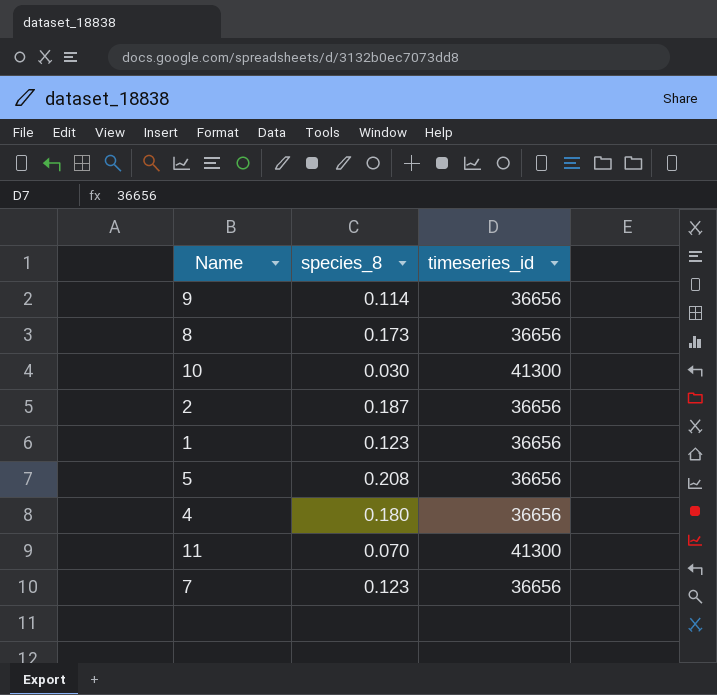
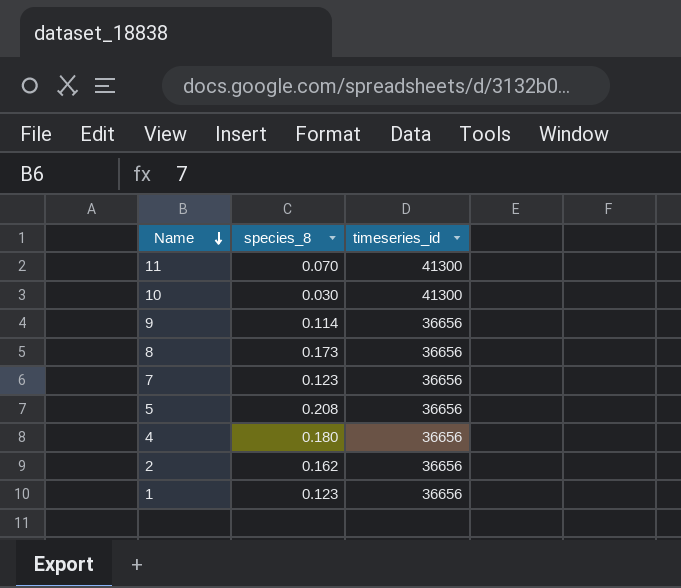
row order: none -> Name descending
2 | species_8: 0.187 -> 0.162

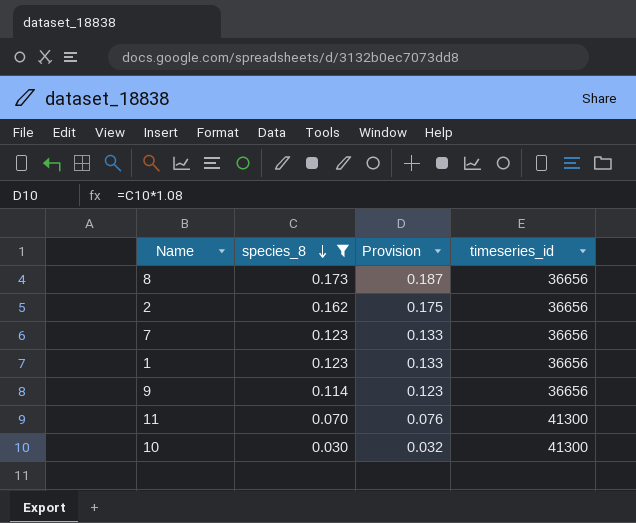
filter: none -> species_8 <= 0.173
row order: Name descending -> species_8 descending
column Provision | formula: none -> [species_8] * 1.08

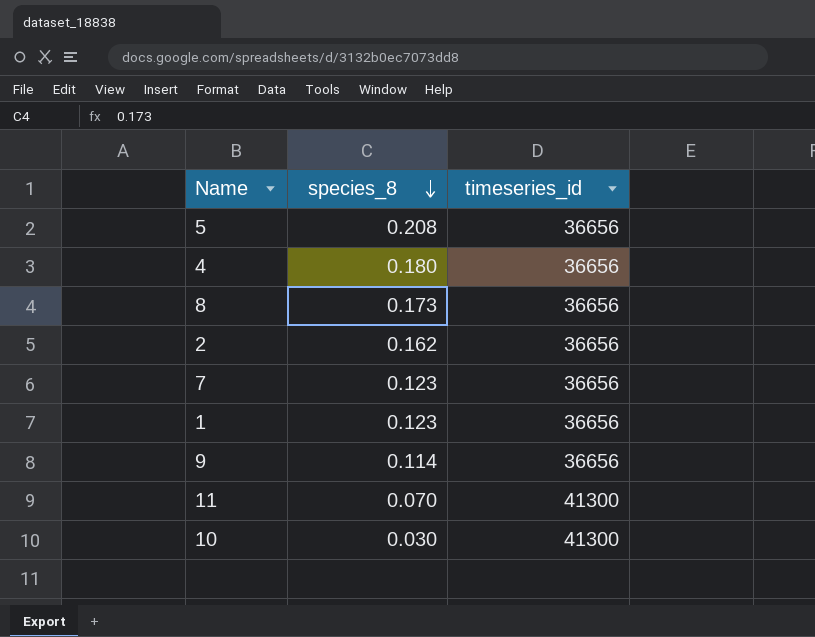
filter: species_8 <= 0.173 -> none
column Provision | formula: [species_8] * 1.08 -> none

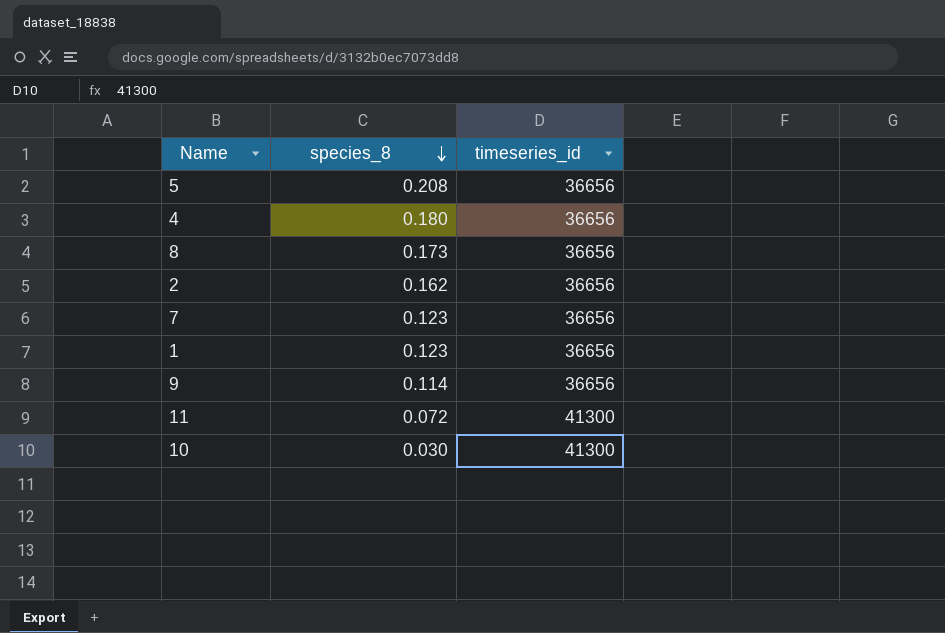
11 | species_8: 0.070 -> 0.072

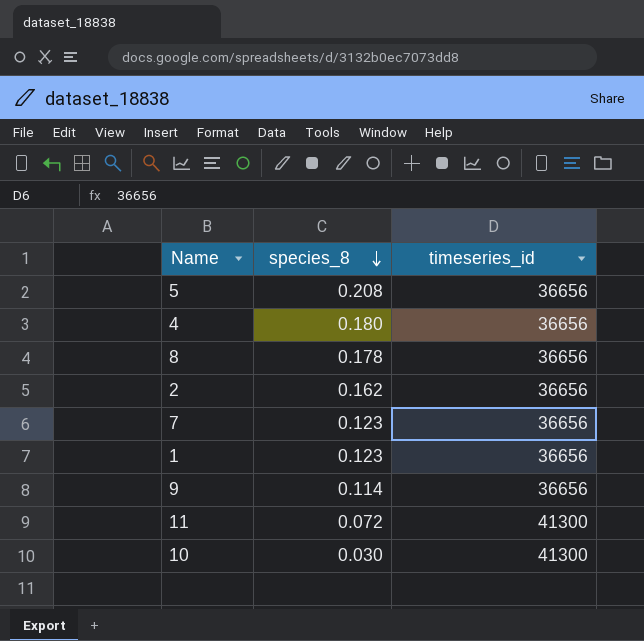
8 | species_8: 0.173 -> 0.178

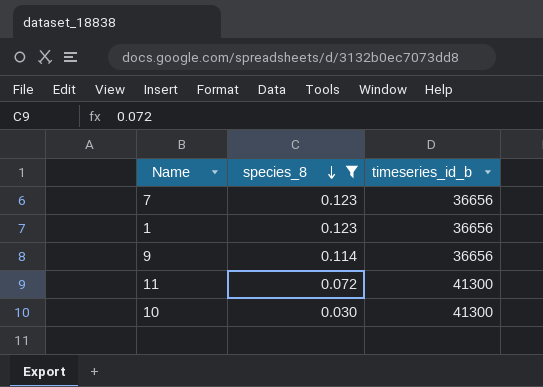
filter: none -> species_8 <= 0.123
column name: timeseries_id -> timeseries_id_b

